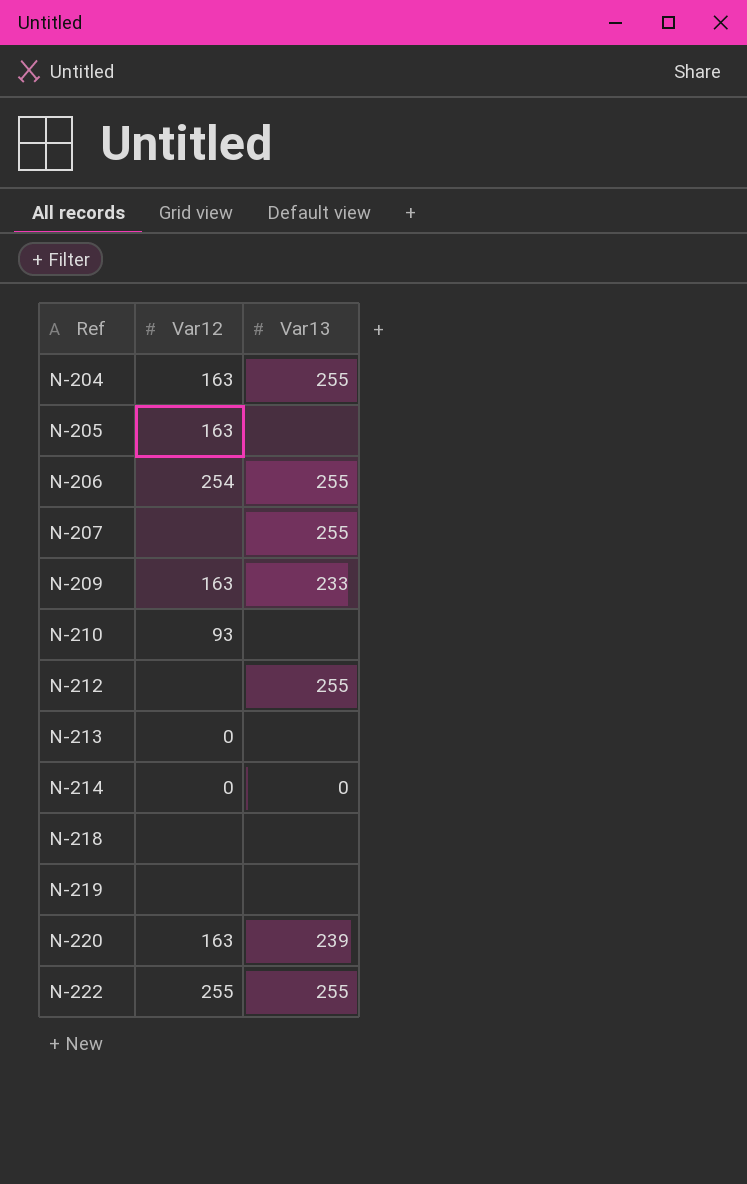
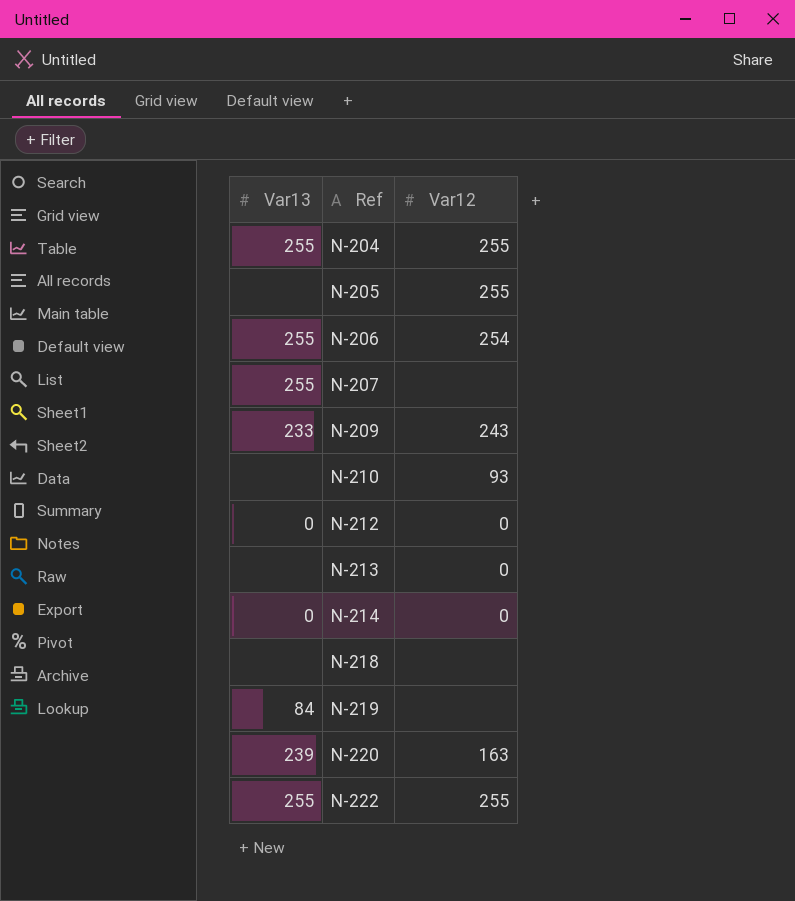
column Var13 | position: 3 -> 1
N-204 | Var12: 163 -> 255
N-205 | Var12: 163 -> 255
N-209 | Var12: 163 -> 243
N-212 | Var13: 255 -> 0
N-212 | Var12: none -> 0
N-219 | Var13: none -> 84

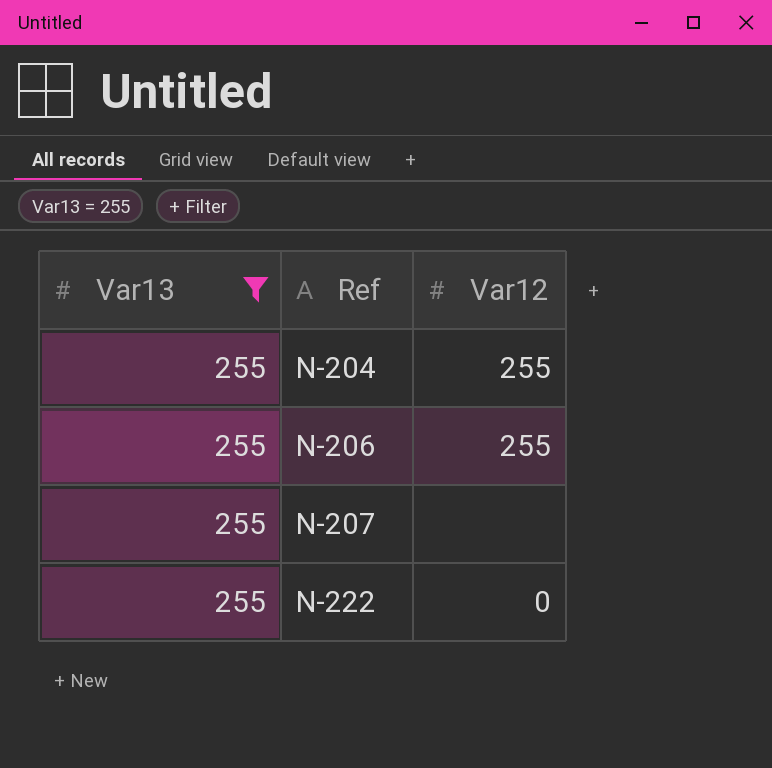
filter: none -> Var13 = 255
N-206 | Var12: 254 -> 255
N-222 | Var12: 255 -> 0

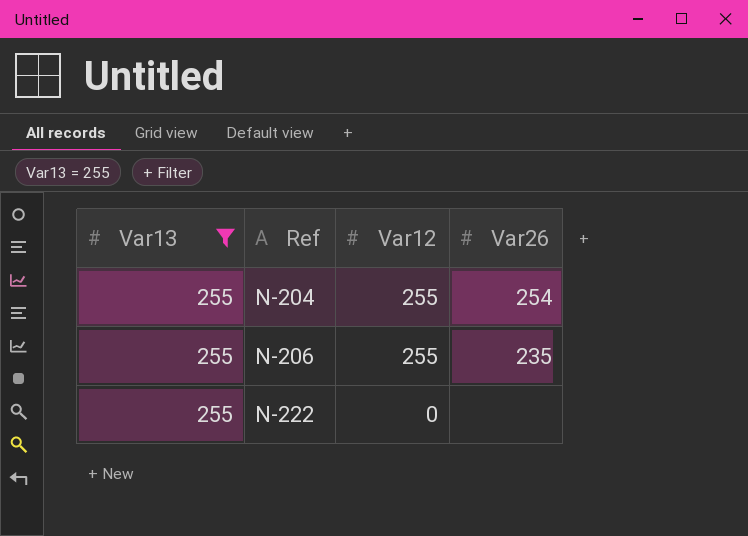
column Var26 | position: none -> 4
row N-207: 255 | none -> none

